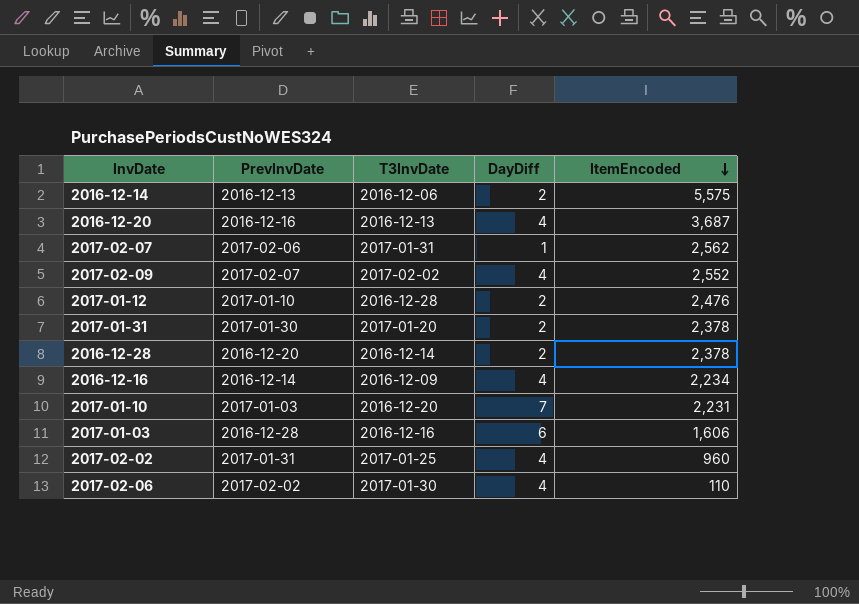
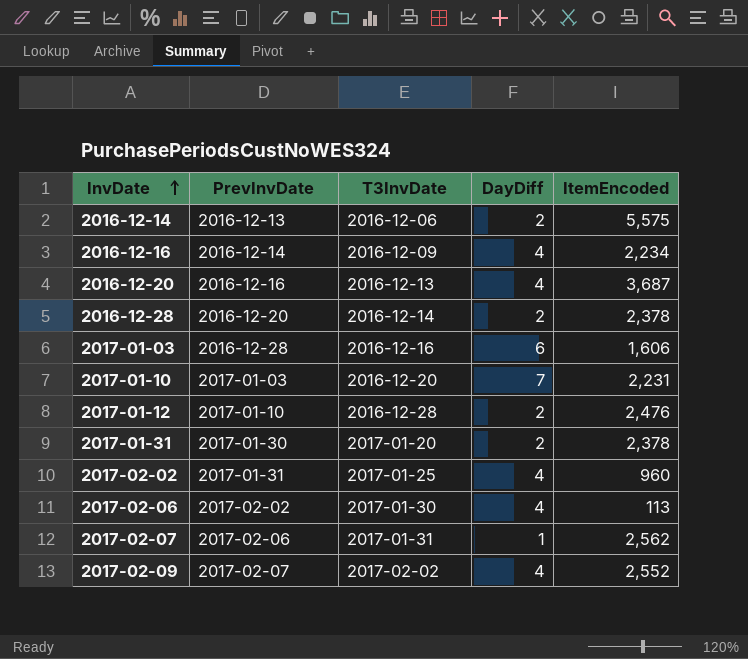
row order: ItemEncoded descending -> InvDate ascending
2017-02-06 | ItemEncoded: 110 -> 113

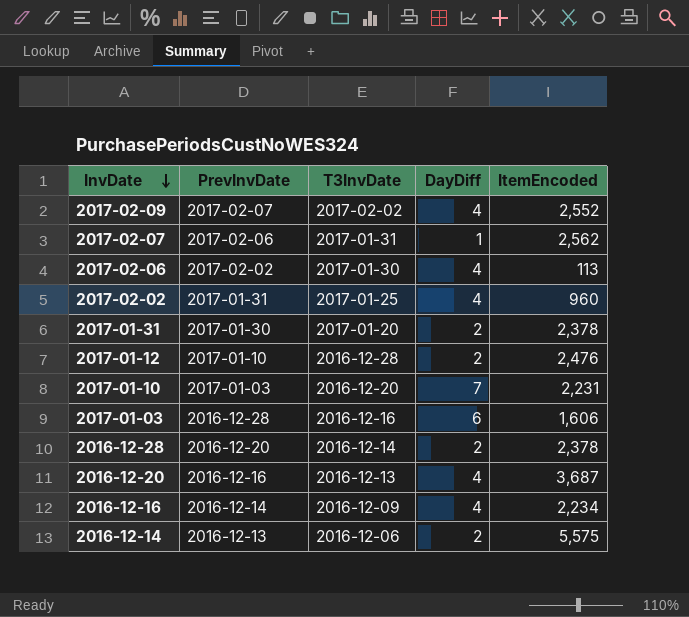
row order: InvDate ascending -> InvDate descending

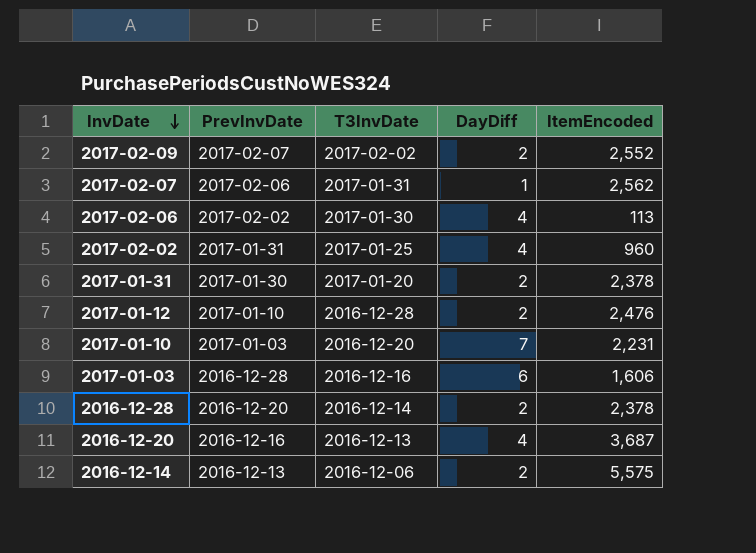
row 2016-12-16: 2016-12-14 | 2016-12-09 | 4 | 2,234 -> none
2017-02-09 | DayDiff: 4 -> 2

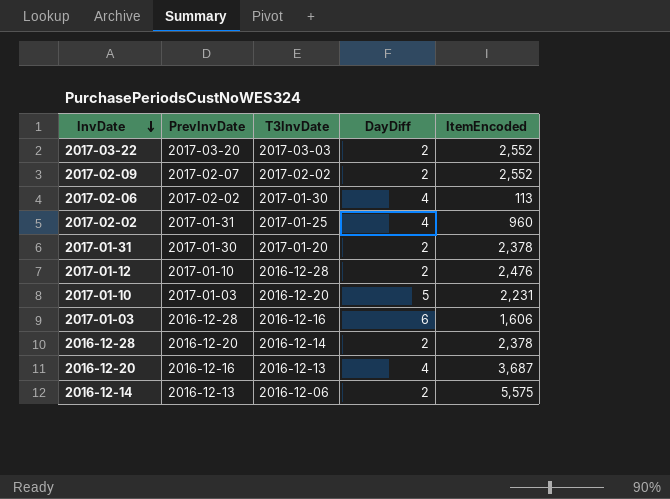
row 2017-02-07: 2017-02-06 | 2017-01-31 | 1 | 2,562 -> none
row 2017-03-22: none -> 2017-03-20 | 2017-03-03 | 2 | 2,552
2017-01-10 | DayDiff: 7 -> 5

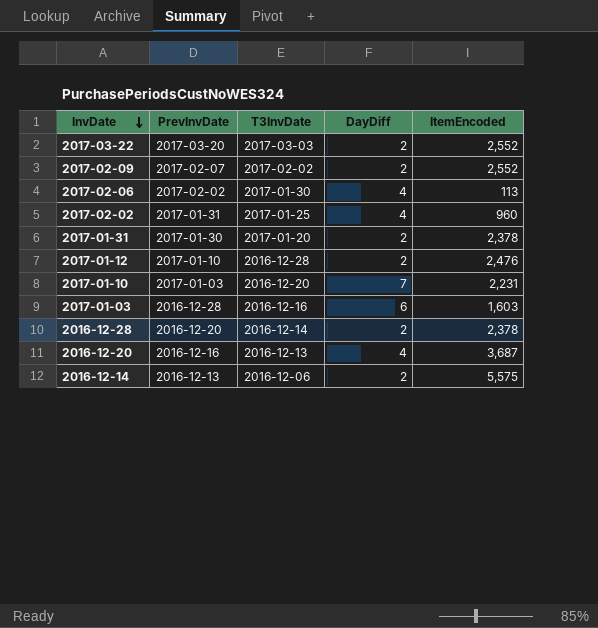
2017-01-10 | DayDiff: 5 -> 7
2017-01-03 | ItemEncoded: 1,606 -> 1,603

